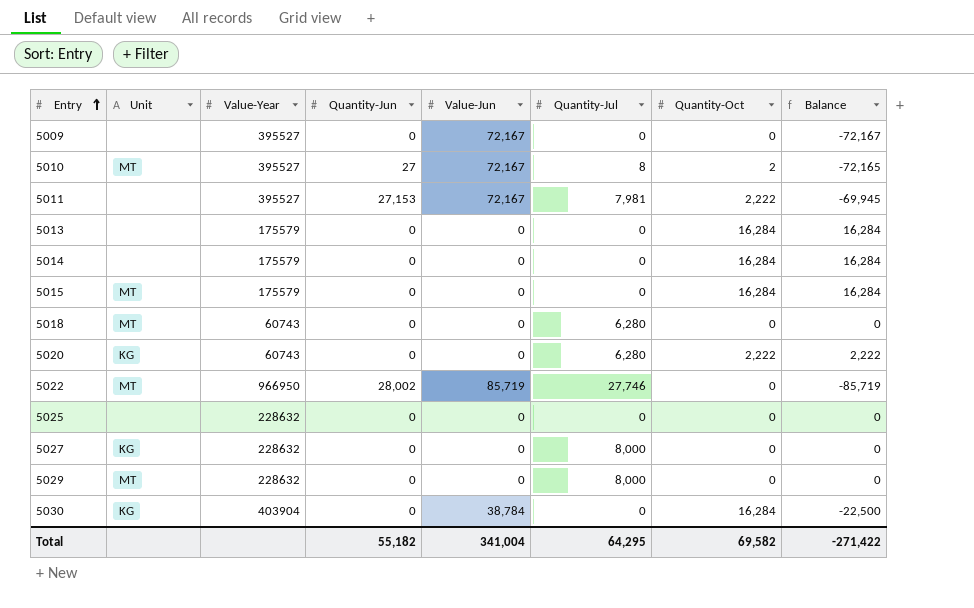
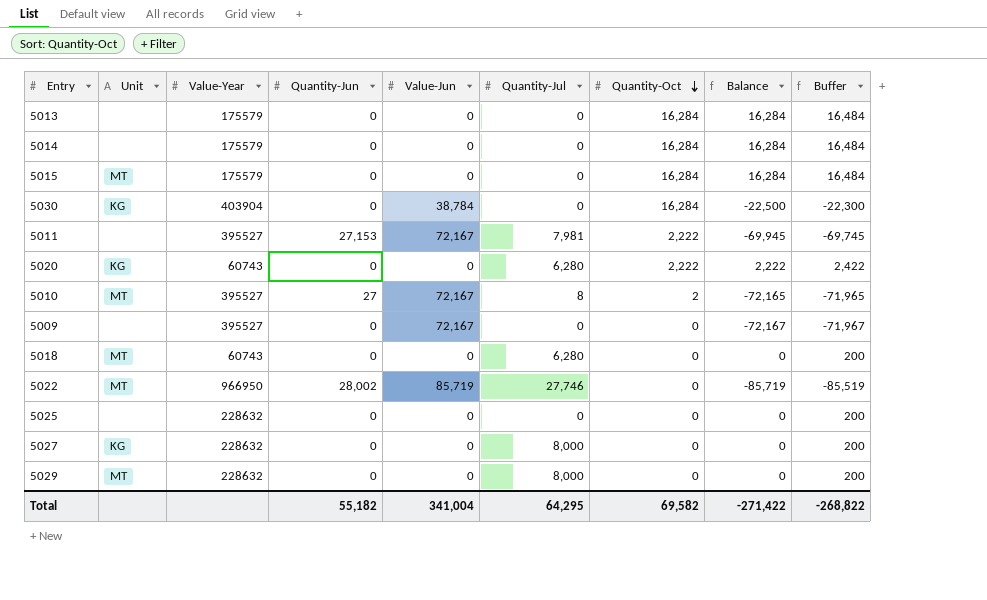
row order: Entry ascending -> Quantity-Oct descending
column Buffer | formula: none -> [Balance] + 200

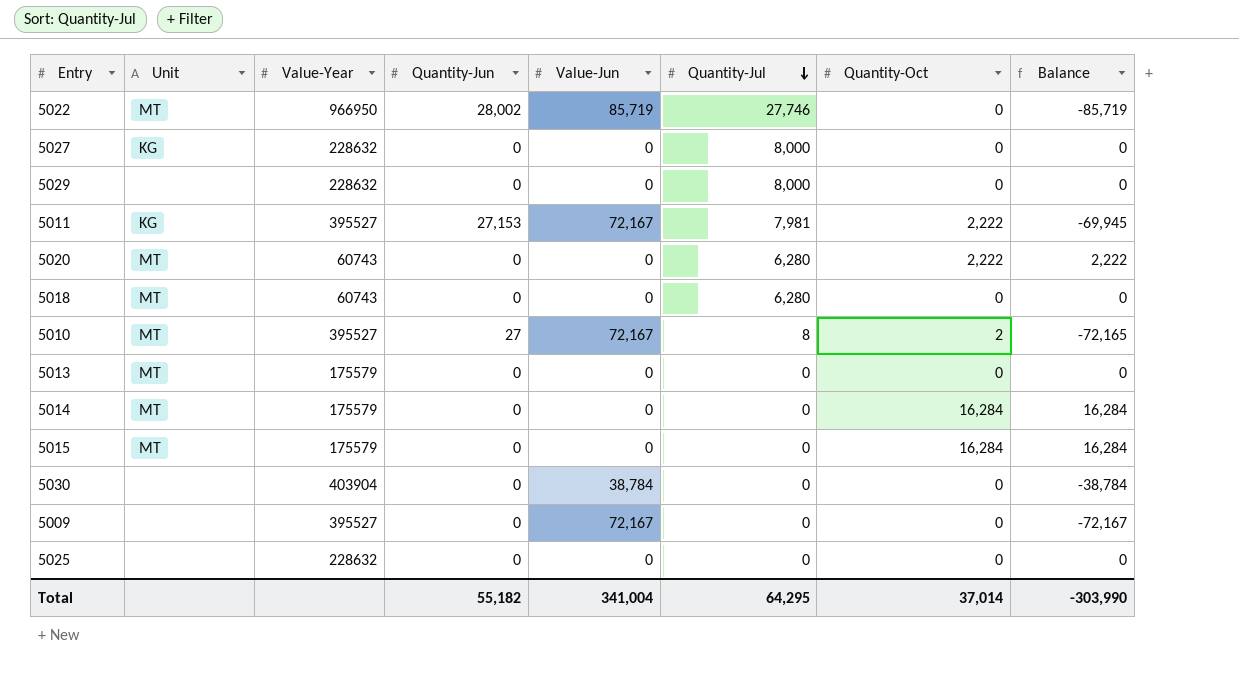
row order: Quantity-Oct descending -> Quantity-Jul descending
column Buffer | formula: [Balance] + 200 -> none
5029 | Unit: MT -> none
5011 | Unit: none -> KG
5020 | Unit: KG -> MT
5013 | Unit: none -> MT
5013 | Quantity-Oct: 16,284 -> 0
5013 | Balance: 16,284 -> 0
5014 | Unit: none -> MT
5030 | Unit: KG -> none
5030 | Quantity-Oct: 16,284 -> 0
5030 | Balance: -22,500 -> -38,784
Total | Quantity-Oct: 69,582 -> 37,014
Total | Balance: -271,422 -> -303,990

